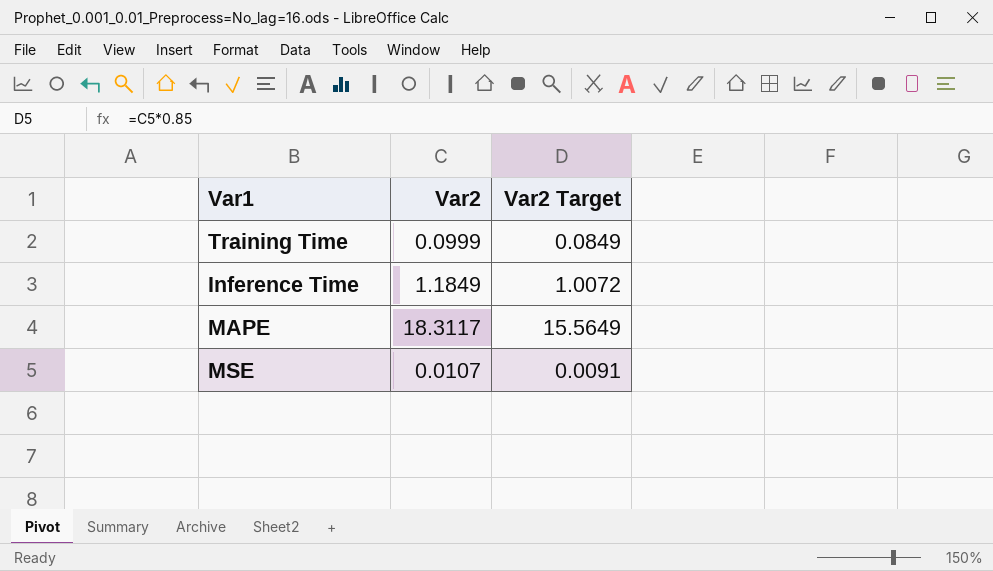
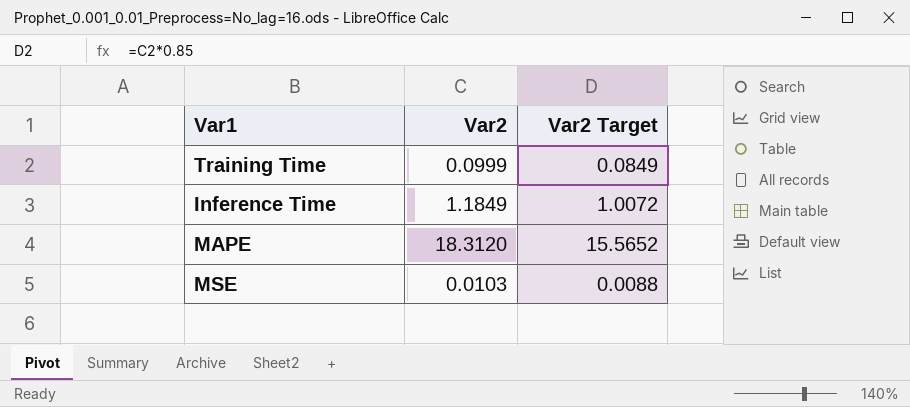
MAPE | Var2: 18.3117 -> 18.3120
MAPE | Var2 Target: 15.5649 -> 15.5652
MSE | Var2: 0.0107 -> 0.0103
MSE | Var2 Target: 0.0091 -> 0.0088

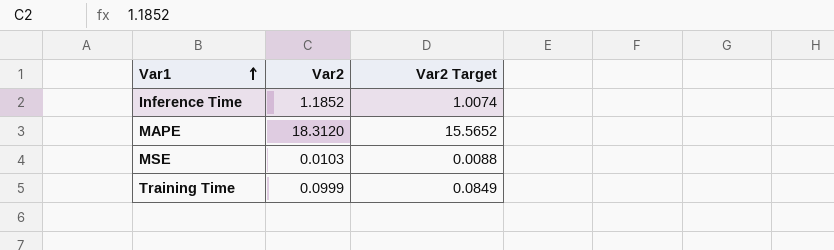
row order: none -> Var1 ascending
Inference Time | Var2: 1.1849 -> 1.1852
Inference Time | Var2 Target: 1.0072 -> 1.0074

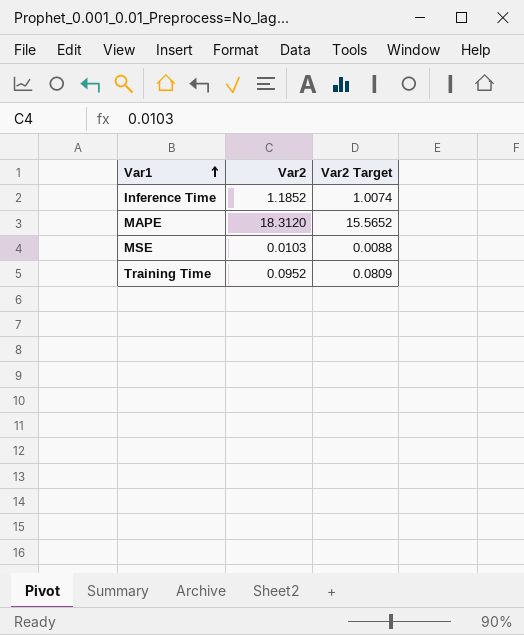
Training Time | Var2: 0.0999 -> 0.0952
Training Time | Var2 Target: 0.0849 -> 0.0809

